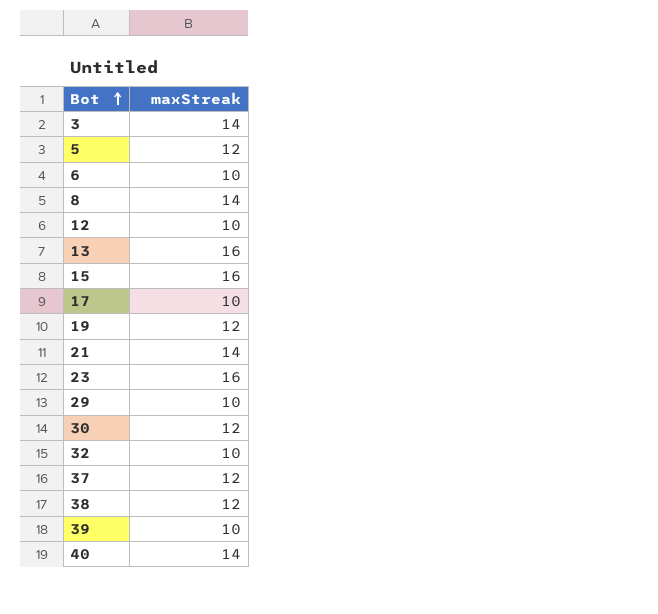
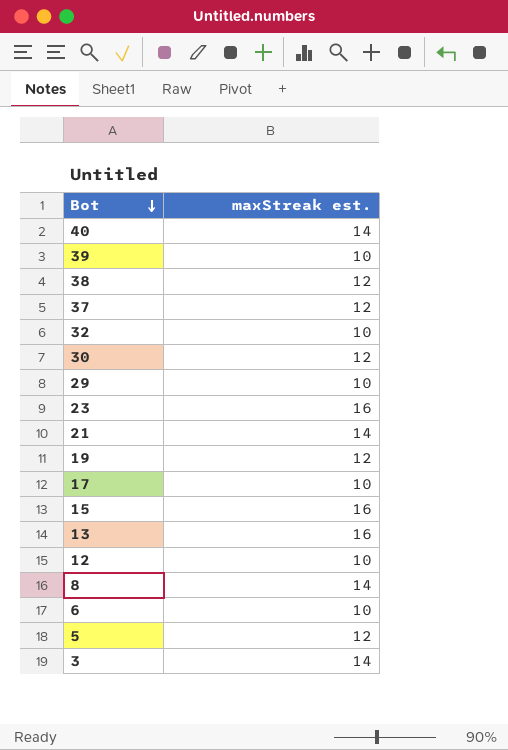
row order: Bot ascending -> Bot descending
column name: maxStreak -> maxStreak est.

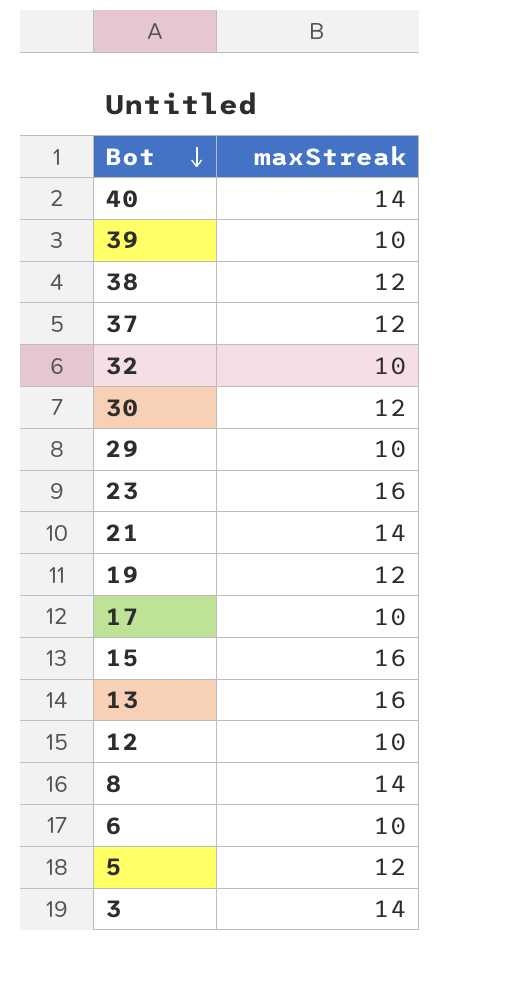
column name: maxStreak est. -> maxStreak

